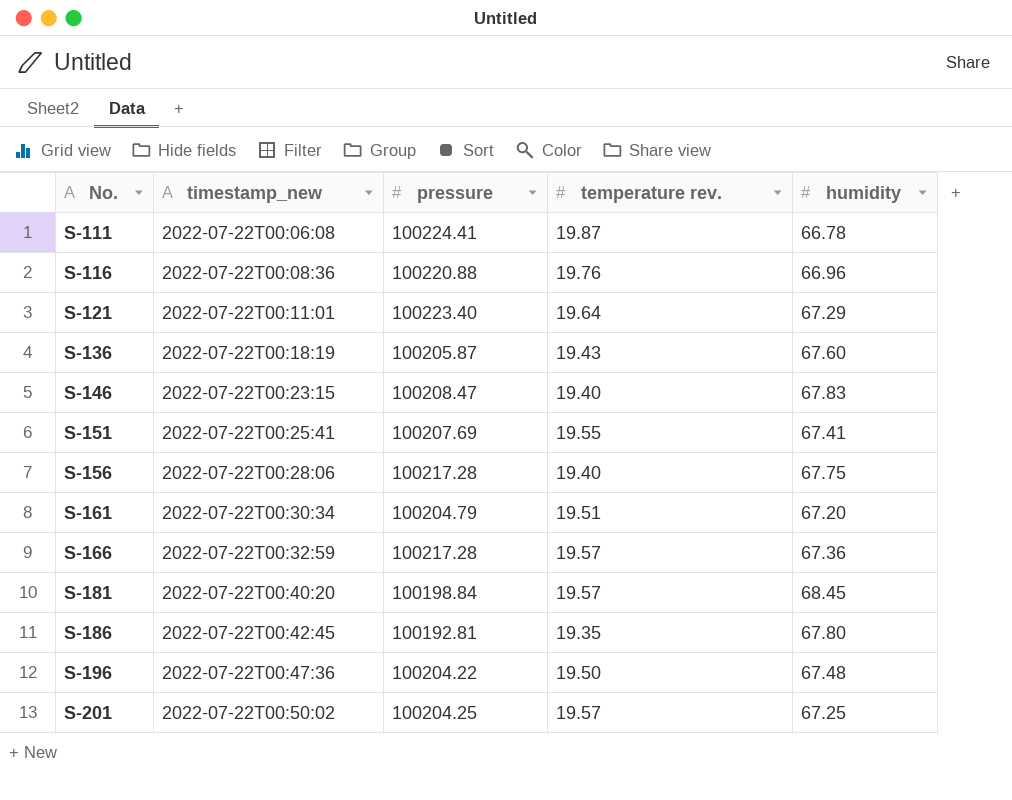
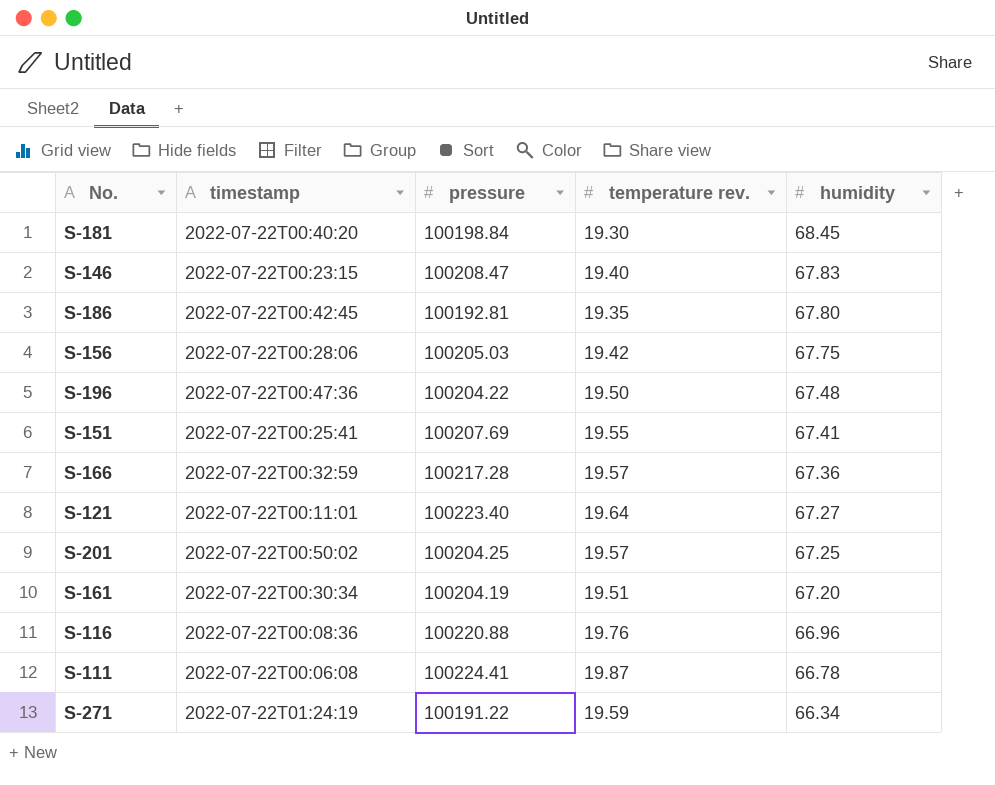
row order: No. ascending -> humidity descending
column name: timestamp_new -> timestamp
row S-136: 2022-07-22T00:18:19 | 100205.87 | 19.43 | 67.60 -> none
S-181 | temperature rev.: 19.57 -> 19.30
S-156 | pressure: 100217.28 -> 100205.03
S-156 | temperature rev.: 19.40 -> 19.42
S-121 | humidity: 67.29 -> 67.27
S-161 | pressure: 100204.79 -> 100204.19
row S-271: none -> 2022-07-22T01:24:19 | 100191.22 | 19.59 | 66.34

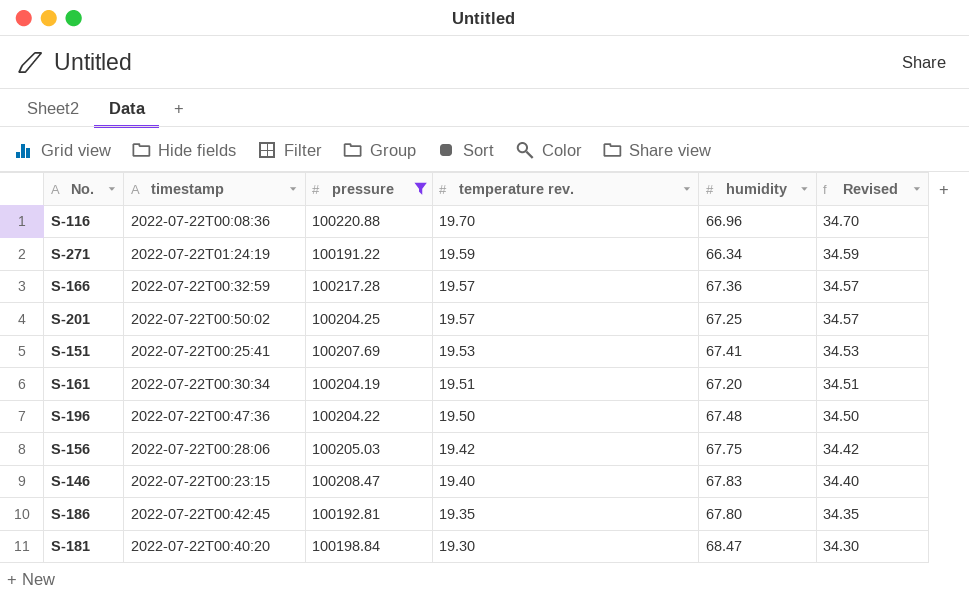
filter: none -> pressure <= 100220.88
row order: humidity descending -> temperature rev. descending
column Revised | formula: none -> [temperature rev.] + 15
S-116 | temperature rev.: 19.76 -> 19.70
S-151 | temperature rev.: 19.55 -> 19.53
S-181 | humidity: 68.45 -> 68.47

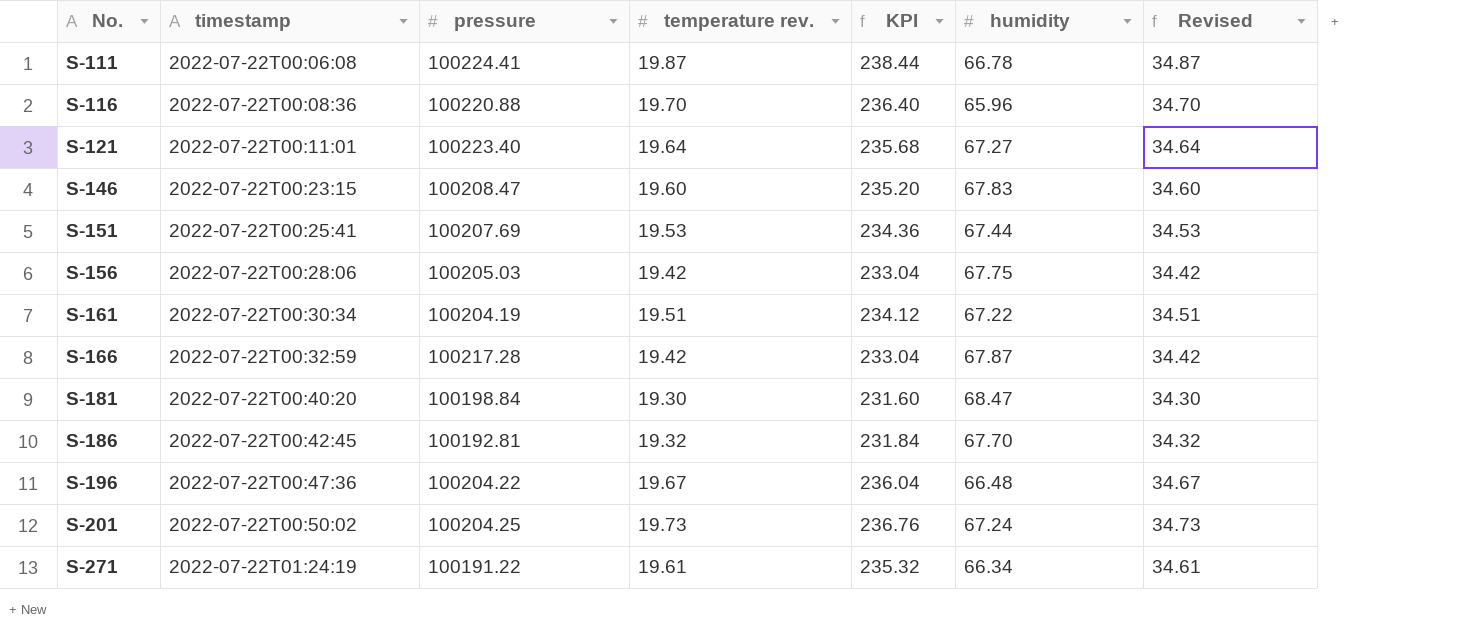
filter: pressure <= 100220.88 -> none
row order: temperature rev. descending -> No. ascending
column KPI | formula: none -> [temperature rev.] * 12
S-116 | humidity: 66.96 -> 65.96
S-146 | temperature rev.: 19.40 -> 19.60
S-146 | Revised: 34.40 -> 34.60
S-151 | humidity: 67.41 -> 67.44
S-161 | humidity: 67.20 -> 67.22
S-166 | temperature rev.: 19.57 -> 19.42
S-166 | humidity: 67.36 -> 67.87
S-166 | Revised: 34.57 -> 34.42
S-186 | temperature rev.: 19.35 -> 19.32
S-186 | humidity: 67.80 -> 67.70
S-186 | Revised: 34.35 -> 34.32
S-196 | temperature rev.: 19.50 -> 19.67
S-196 | humidity: 67.48 -> 66.48
S-196 | Revised: 34.50 -> 34.67
S-201 | temperature rev.: 19.57 -> 19.73
S-201 | humidity: 67.25 -> 67.24
S-201 | Revised: 34.57 -> 34.73
S-271 | temperature rev.: 19.59 -> 19.61
S-271 | Revised: 34.59 -> 34.61

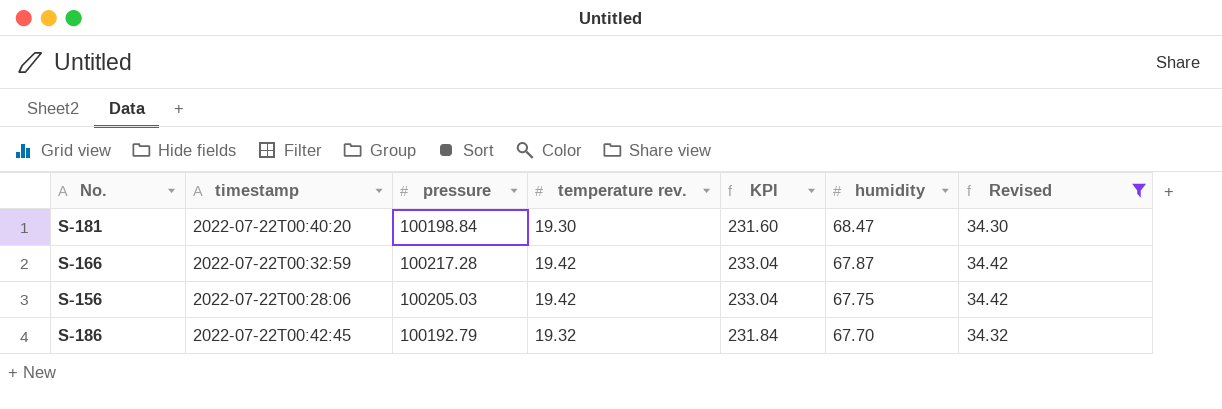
filter: none -> Revised <= 34.42
row order: No. ascending -> humidity descending
S-186 | pressure: 100192.81 -> 100192.79

